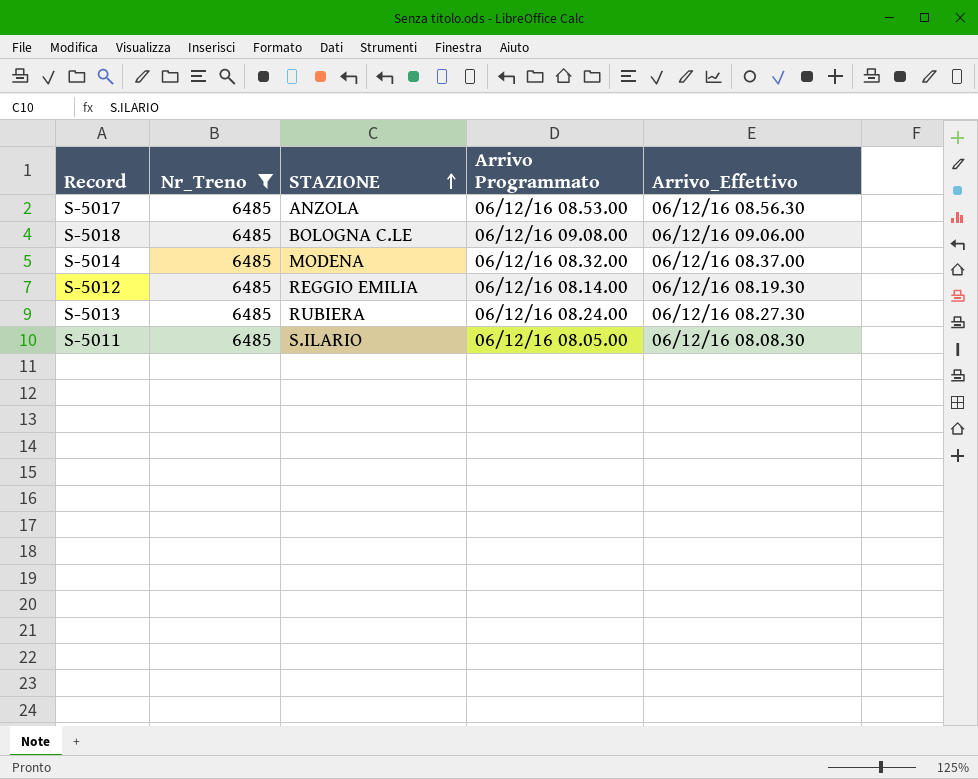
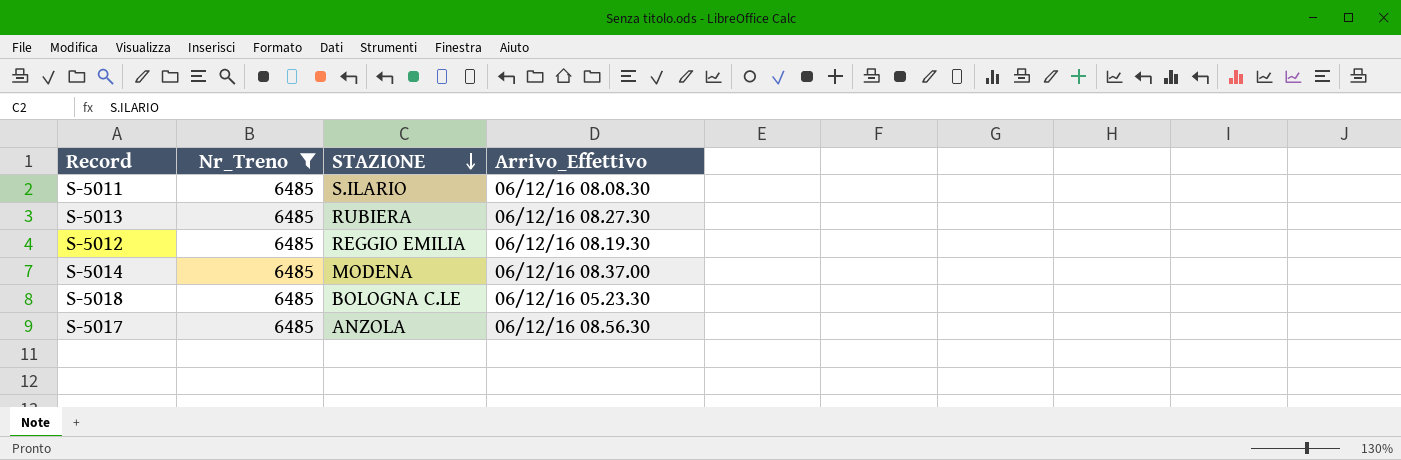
row order: STAZIONE ascending -> STAZIONE descending
column Arrivo Programmato | position: 4 -> none
S-5018 | Arrivo_Effettivo: 06/12/16 09.06.00 -> 06/12/16 05.23.30

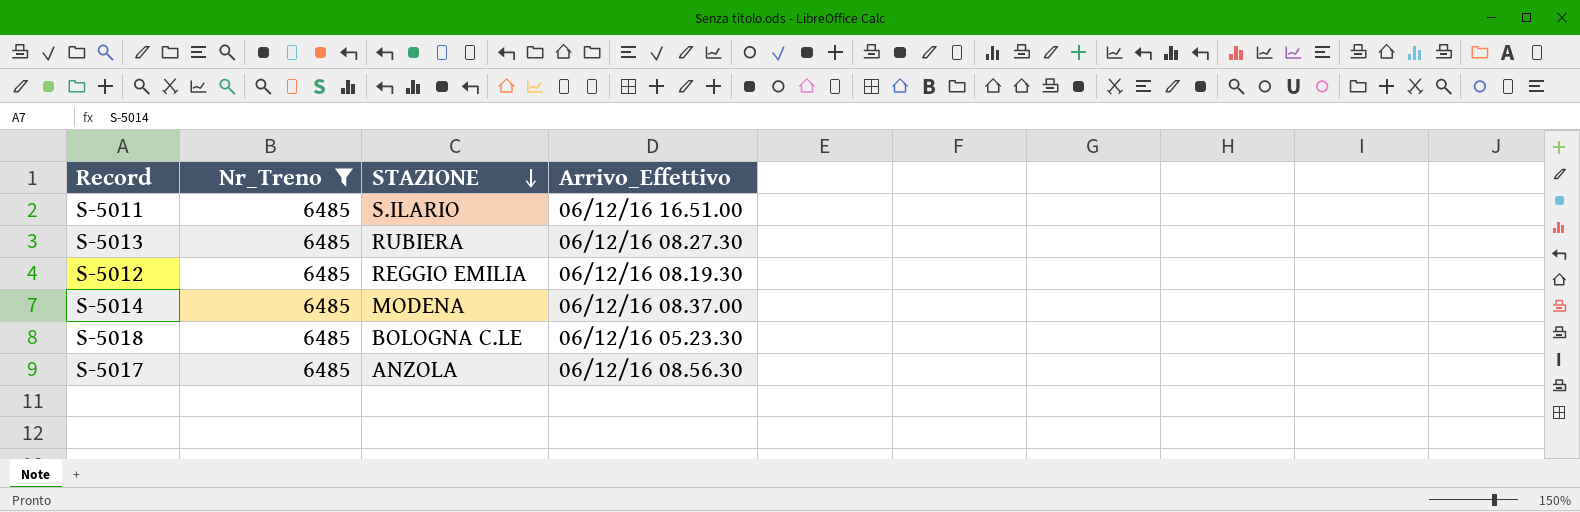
S-5011 | Arrivo_Effettivo: 06/12/16 08.08.30 -> 06/12/16 16.51.00

